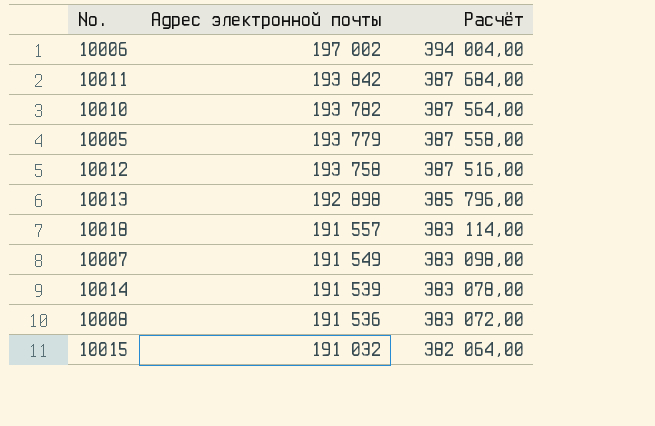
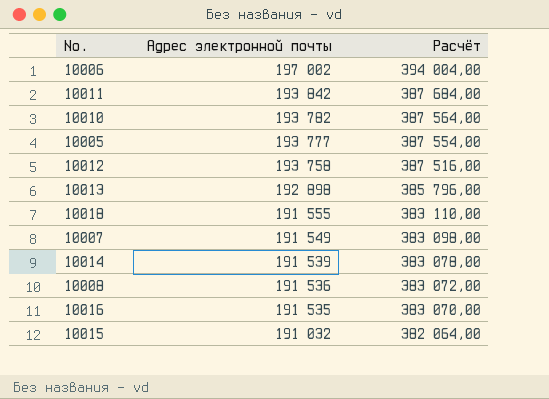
10005 | Адрес электронной почты: 193 779 -> 193 777
10005 | Расчёт: 387 558,00 -> 387 554,00
10018 | Адрес электронной почты: 191 557 -> 191 555
10018 | Расчёт: 383 114,00 -> 383 110,00
row 10016: none -> 191 535 | 383 070,00

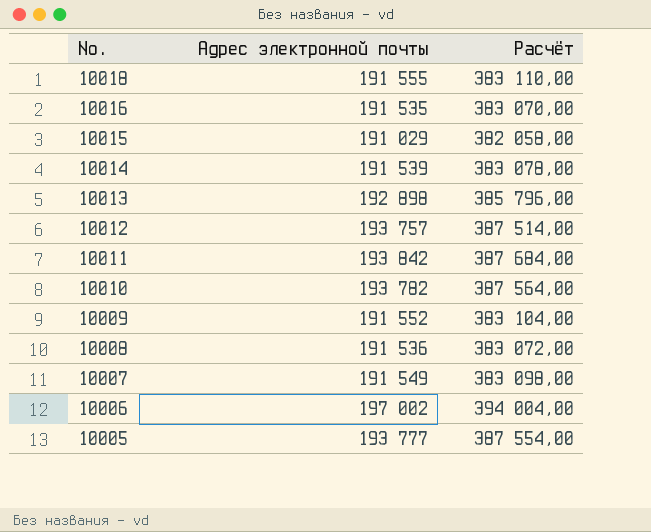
row order: Адрес электронной почты descending -> No. descending
10015 | Адрес электронной почты: 191 032 -> 191 029
10015 | Расчёт: 382 064,00 -> 382 058,00
10012 | Адрес электронной почты: 193 758 -> 193 757
10012 | Расчёт: 387 516,00 -> 387 514,00
row 10009: none -> 191 552 | 383 104,00

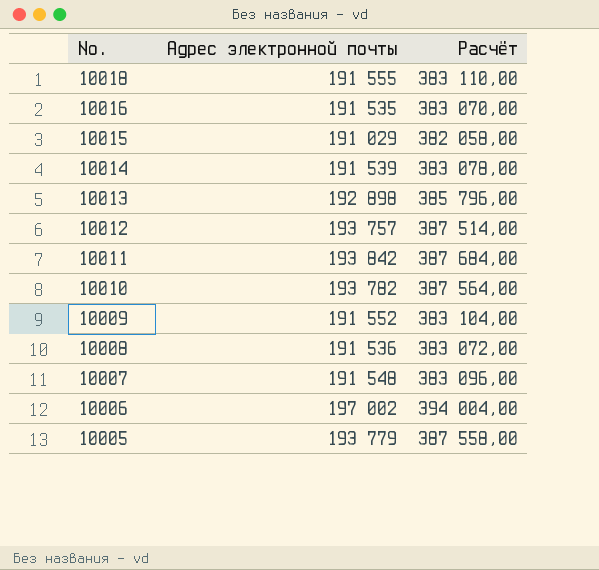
10007 | Адрес электронной почты: 191 549 -> 191 548
10007 | Расчёт: 383 098,00 -> 383 096,00
10005 | Адрес электронной почты: 193 777 -> 193 779
10005 | Расчёт: 387 554,00 -> 387 558,00

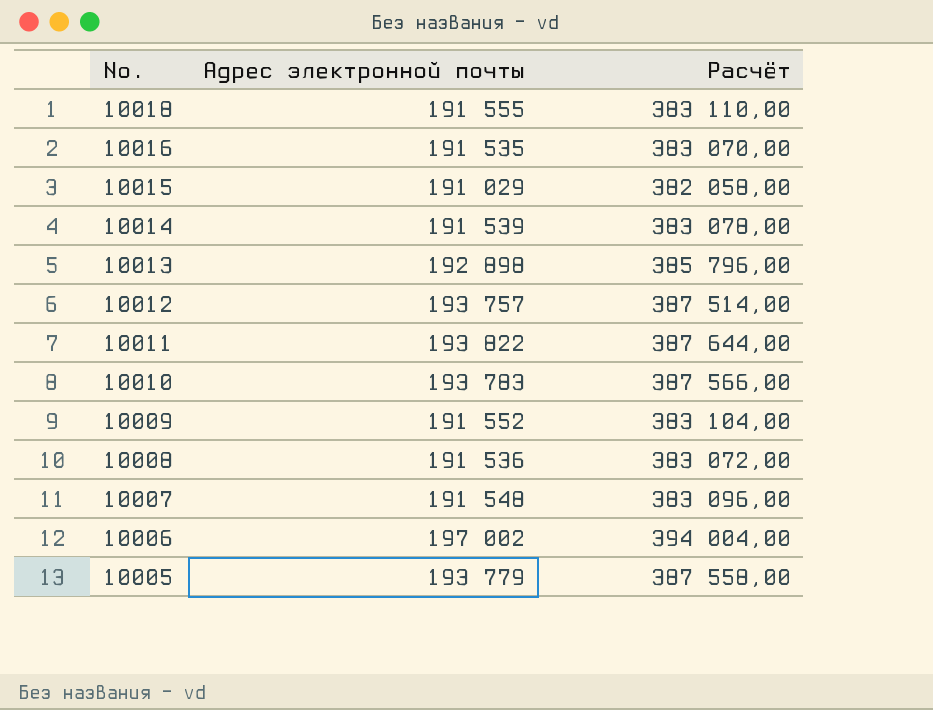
10011 | Адрес электронной почты: 193 842 -> 193 822
10011 | Расчёт: 387 684,00 -> 387 644,00
10010 | Адрес электронной почты: 193 782 -> 193 783
10010 | Расчёт: 387 564,00 -> 387 566,00

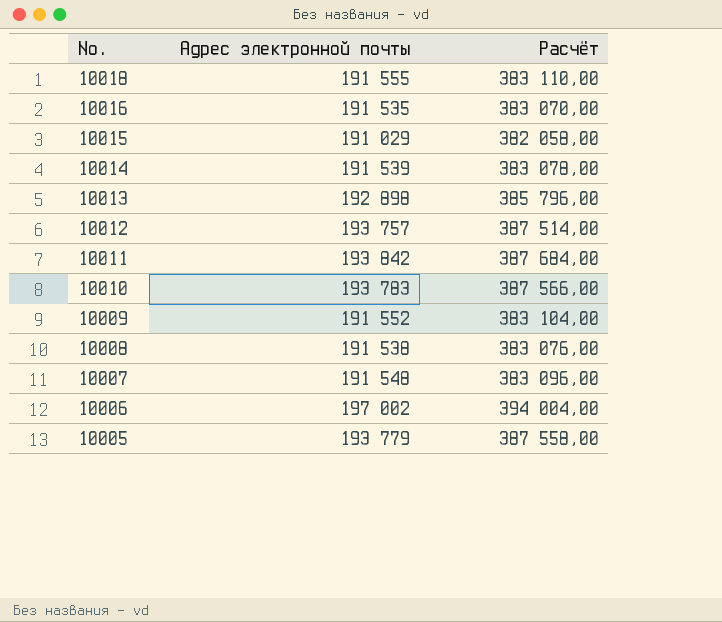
10011 | Адрес электронной почты: 193 822 -> 193 842
10011 | Расчёт: 387 644,00 -> 387 684,00
10008 | Адрес электронной почты: 191 536 -> 191 538
10008 | Расчёт: 383 072,00 -> 383 076,00

